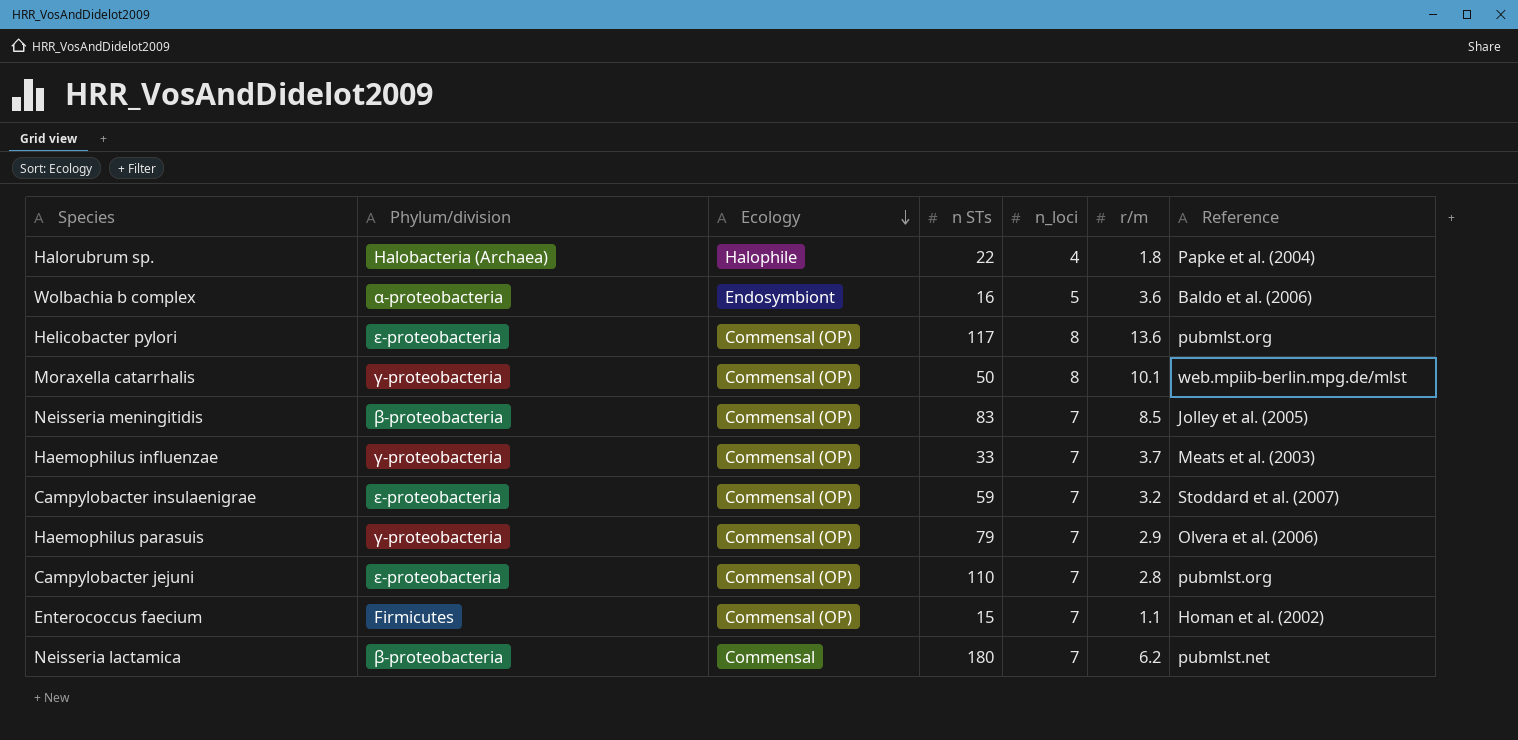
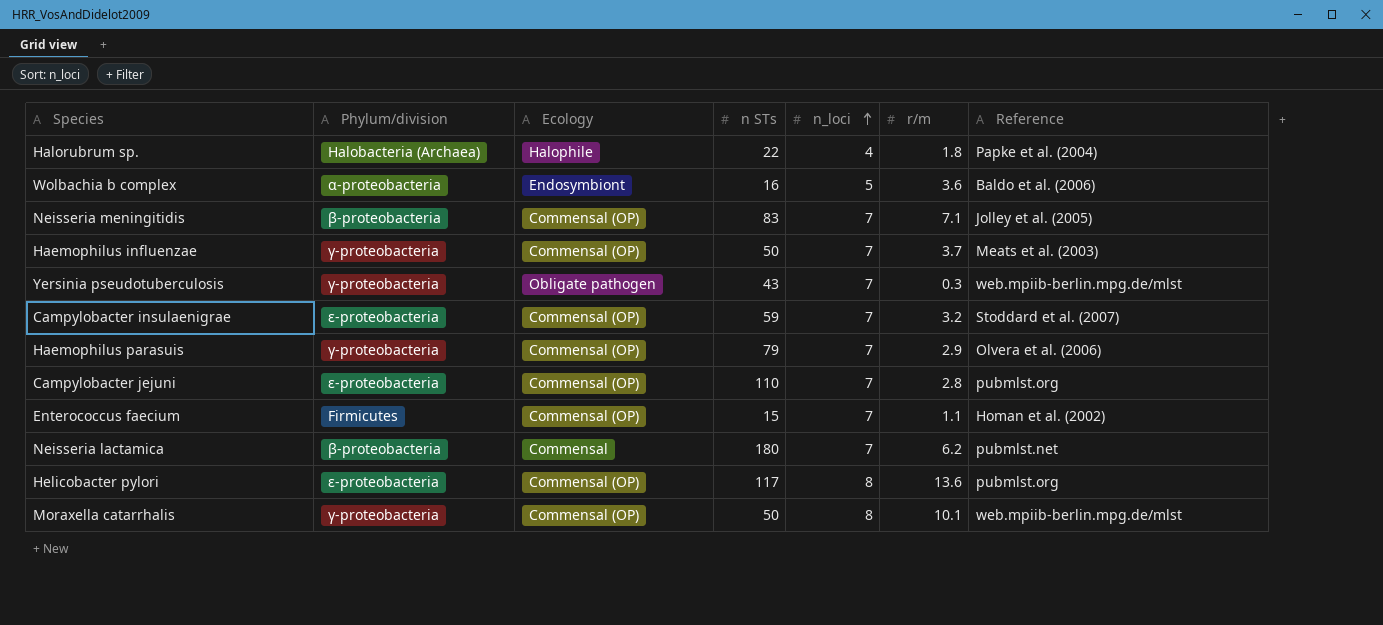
row order: Ecology descending -> n_loci ascending
Neisseria meningitidis | r/m: 8.5 -> 7.1
Haemophilus influenzae | n STs: 33 -> 50
row Yersinia pseudotuberculosis: none -> γ-proteobacteria | Obligate pathogen | 43 | 7 | 0.3 | web.mpiib-berlin.mpg.de/mlst

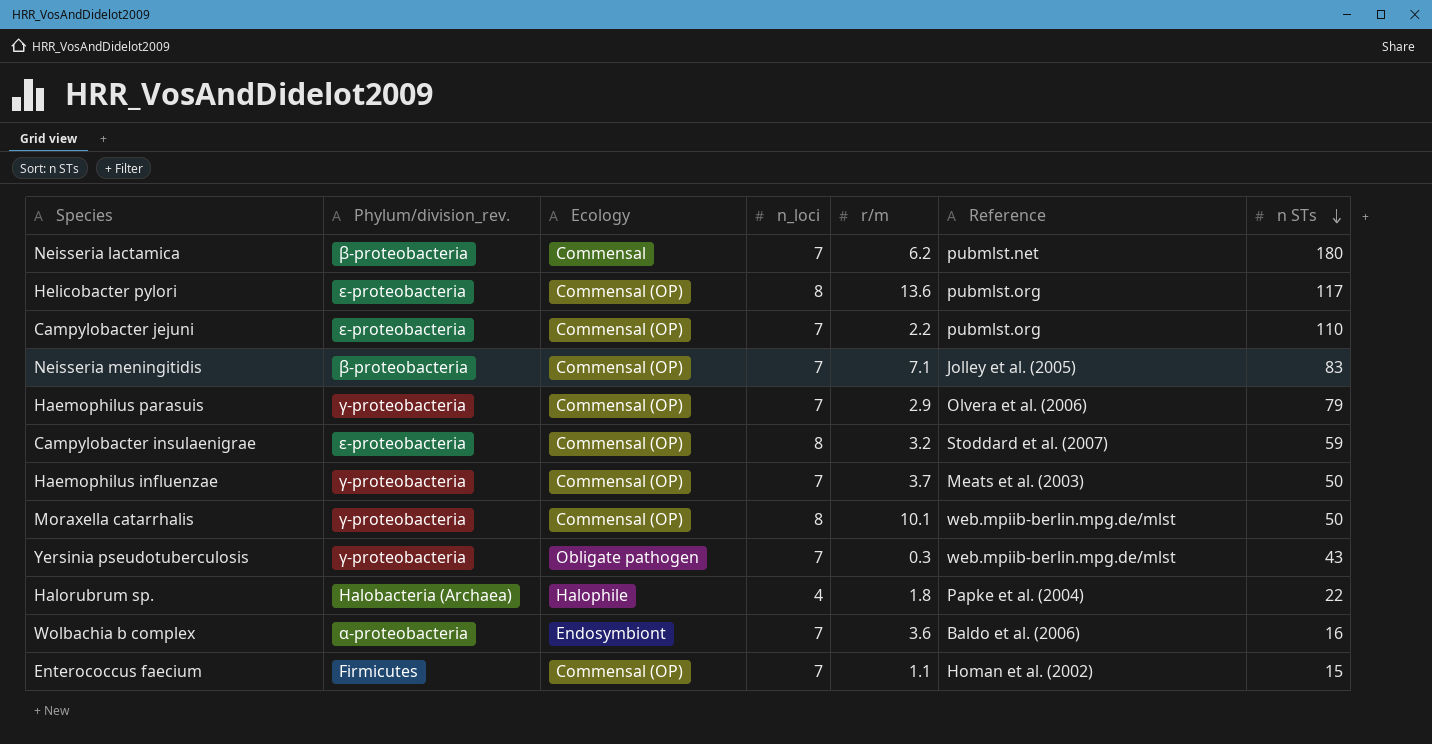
row order: n_loci ascending -> n STs descending
column name: Phylum/division -> Phylum/division_rev.
column n STs | position: 4 -> 7
Campylobacter jejuni | r/m: 2.8 -> 2.2
Campylobacter insulaenigrae | n_loci: 7 -> 8
Wolbachia b complex | n_loci: 5 -> 7

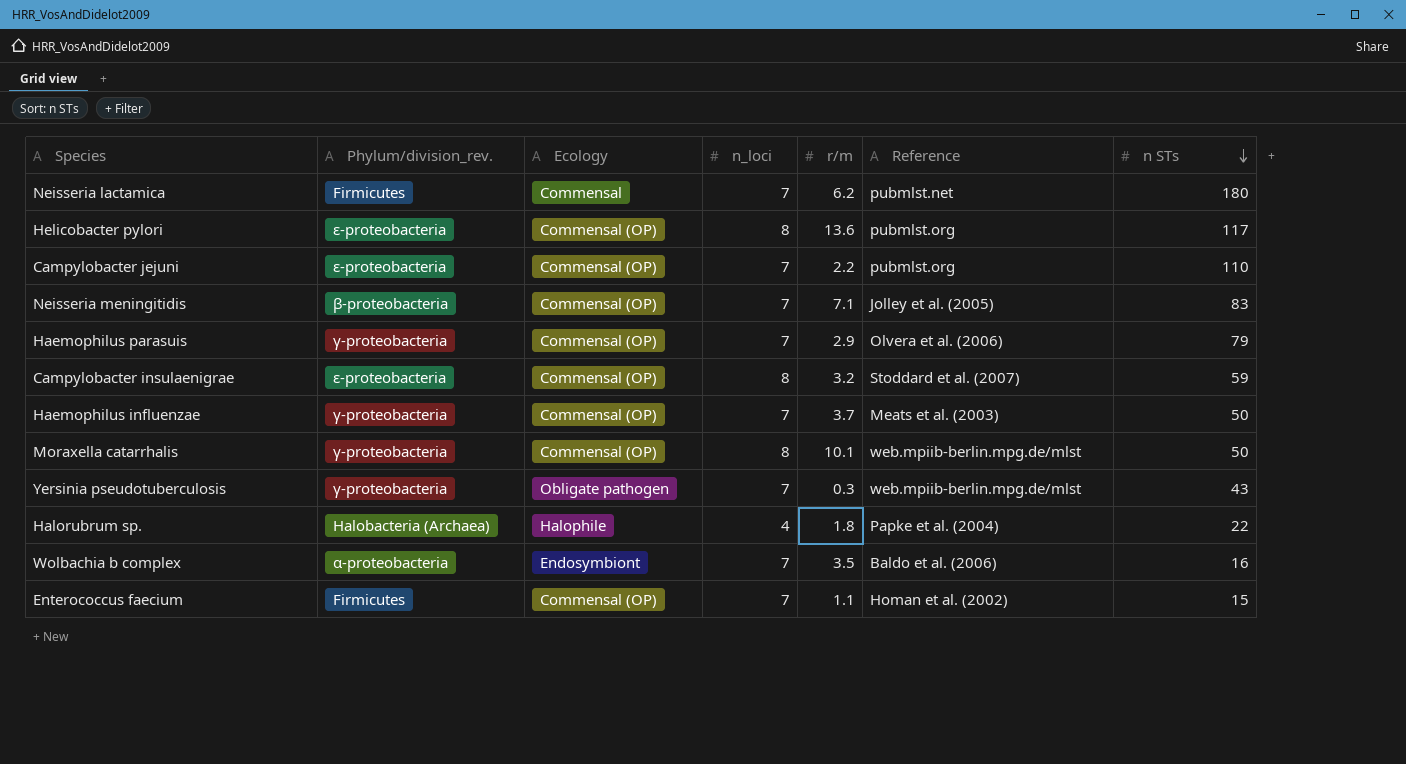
Neisseria lactamica | Phylum/division_rev.: β-proteobacteria -> Firmicutes
Wolbachia b complex | r/m: 3.6 -> 3.5

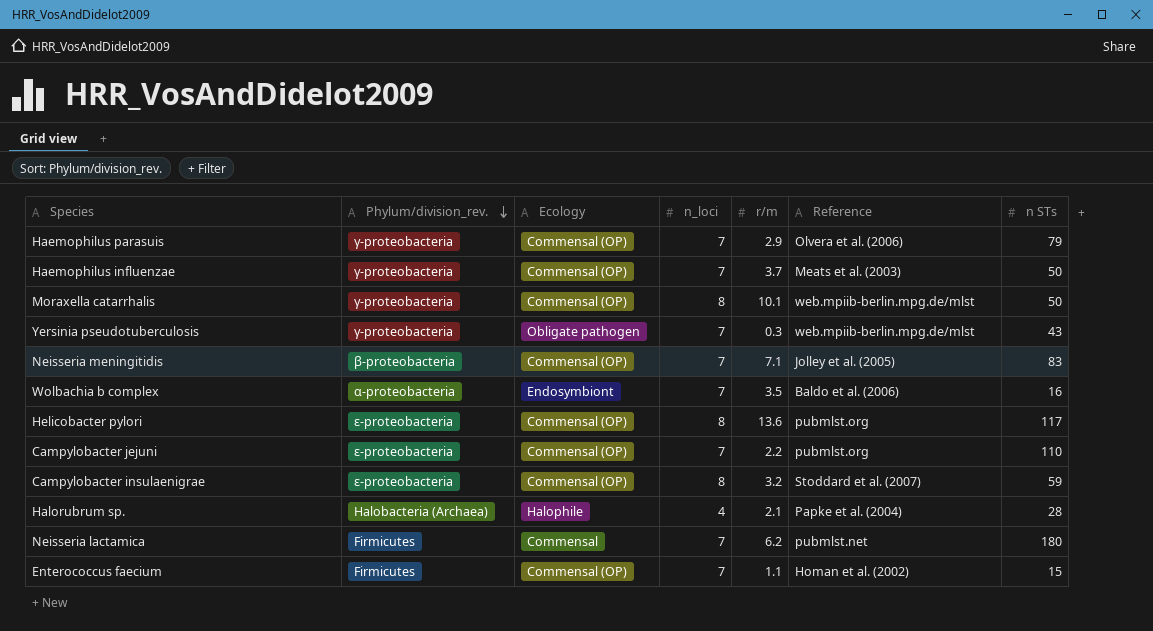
row order: n STs descending -> Phylum/division_rev. descending
Halorubrum sp. | r/m: 1.8 -> 2.1
Halorubrum sp. | n STs: 22 -> 28

